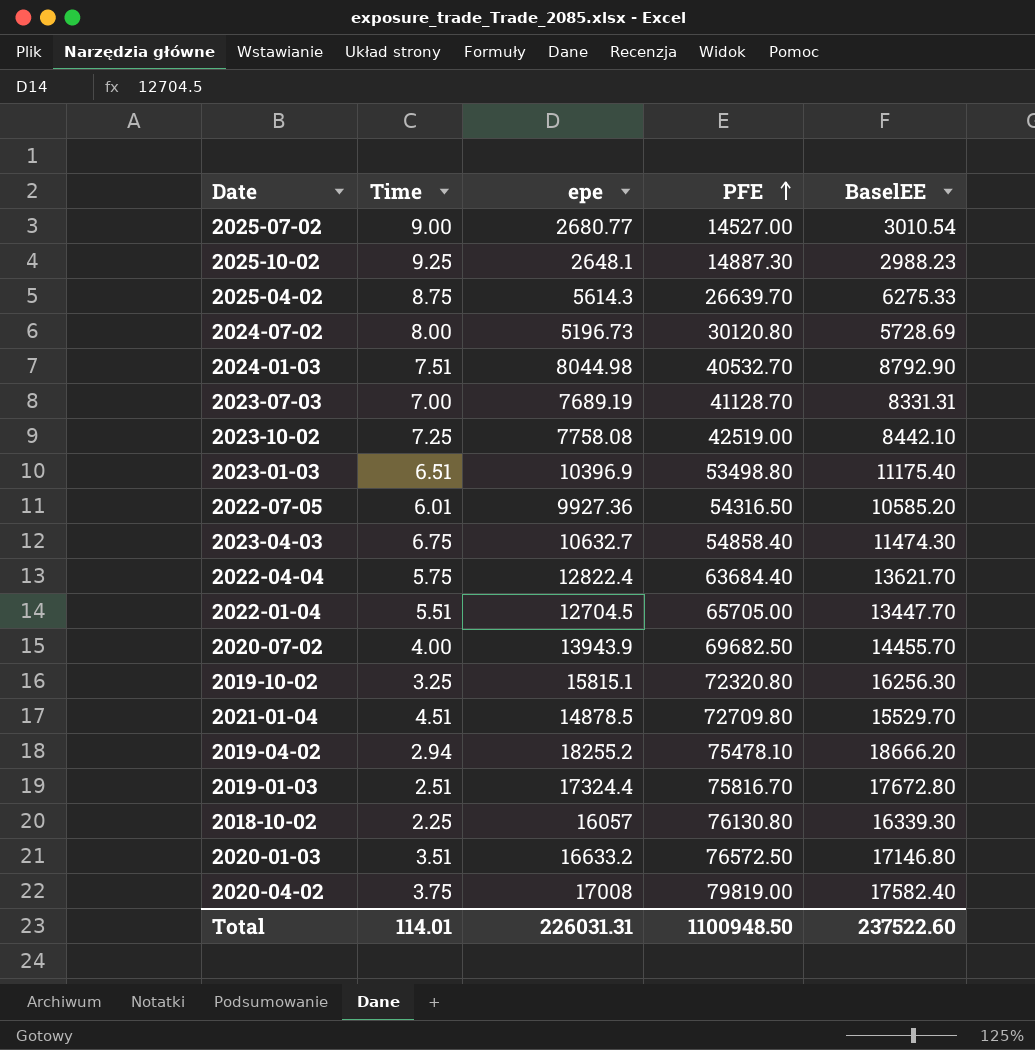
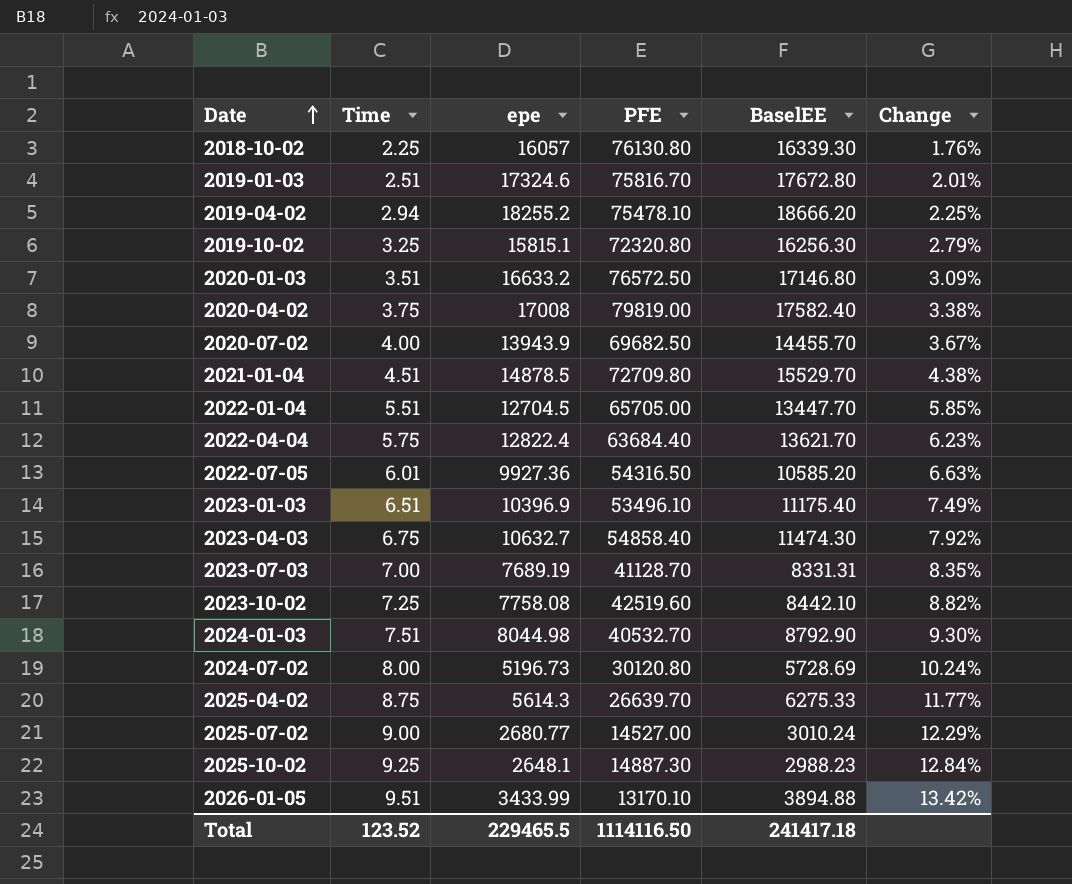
row order: PFE ascending -> Date ascending
column Change | formula: none -> ([BaselEE] - [epe]) / [epe]
2019-01-03 | epe: 17324.4 -> 17324.6
2023-01-03 | PFE: 53498.80 -> 53496.10
2023-10-02 | PFE: 42519.00 -> 42519.60
2025-07-02 | BaselEE: 3010.54 -> 3010.24
row 2026-01-05: none -> 9.51 | 3433.99 | 13170.10 | 3894.88 | 13.42%
Total | Time: 114.01 -> 123.52
Total | epe: 226031.31 -> 229465.5
Total | PFE: 1100948.50 -> 1114116.50
Total | BaselEE: 237522.60 -> 241417.18

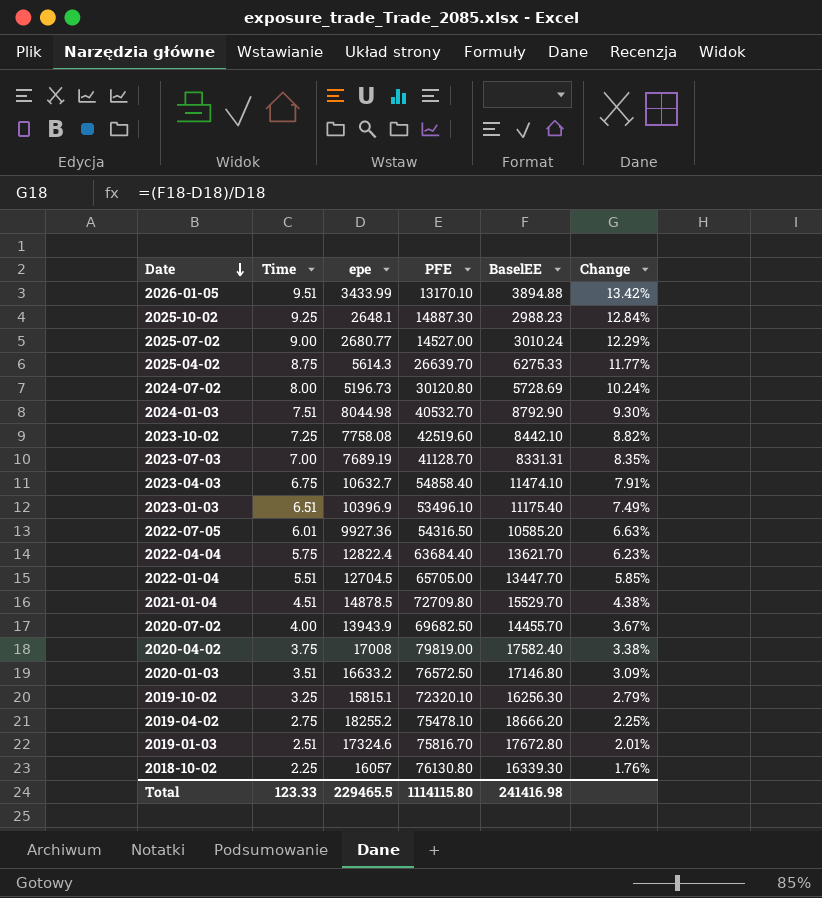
row order: Date ascending -> Date descending
2023-04-03 | BaselEE: 11474.30 -> 11474.10
2023-04-03 | Change: 7.92% -> 7.91%
2019-10-02 | PFE: 72320.80 -> 72320.10
2019-04-02 | Time: 2.94 -> 2.75
Total | Time: 123.52 -> 123.33
Total | PFE: 1114116.50 -> 1114115.80
Total | BaselEE: 241417.18 -> 241416.98

